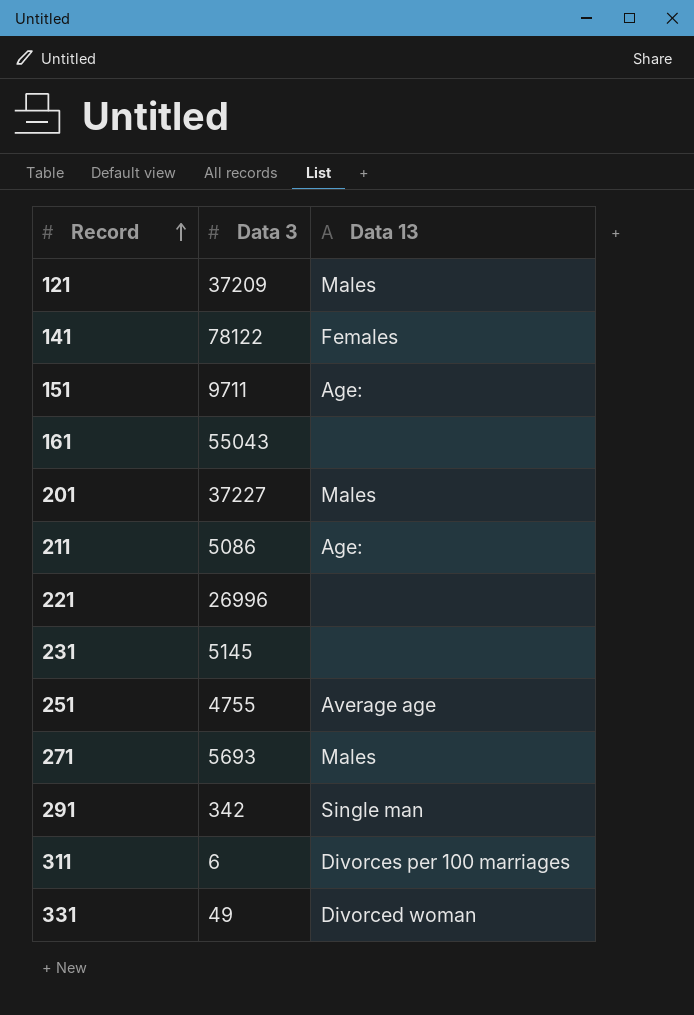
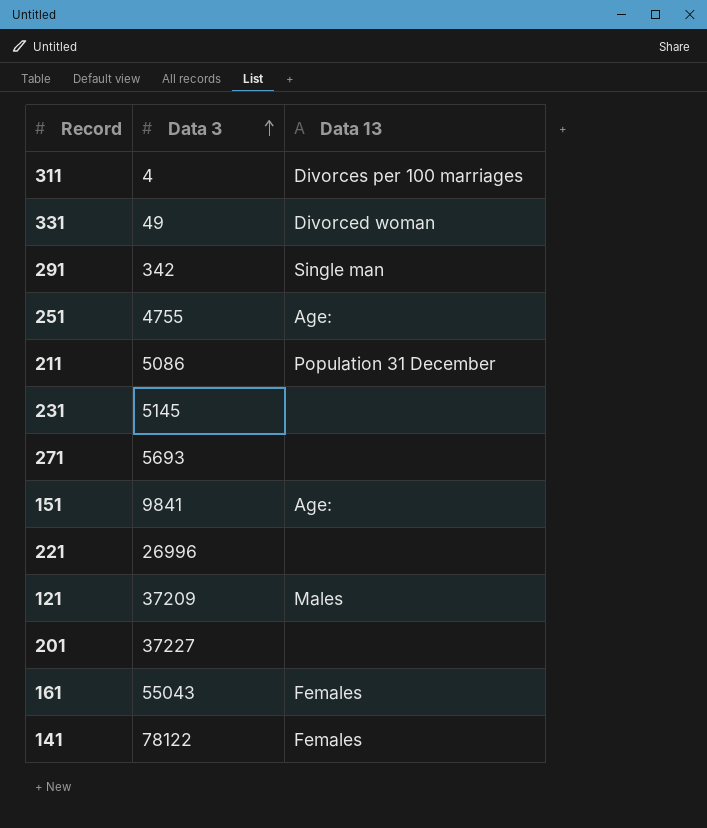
row order: Record ascending -> Data 3 ascending
311 | Data 3: 6 -> 4
251 | Data 13: Average age -> Age:
211 | Data 13: Age: -> Population 31 December
271 | Data 13: Males -> none
151 | Data 3: 9711 -> 9841
201 | Data 13: Males -> none
161 | Data 13: none -> Females

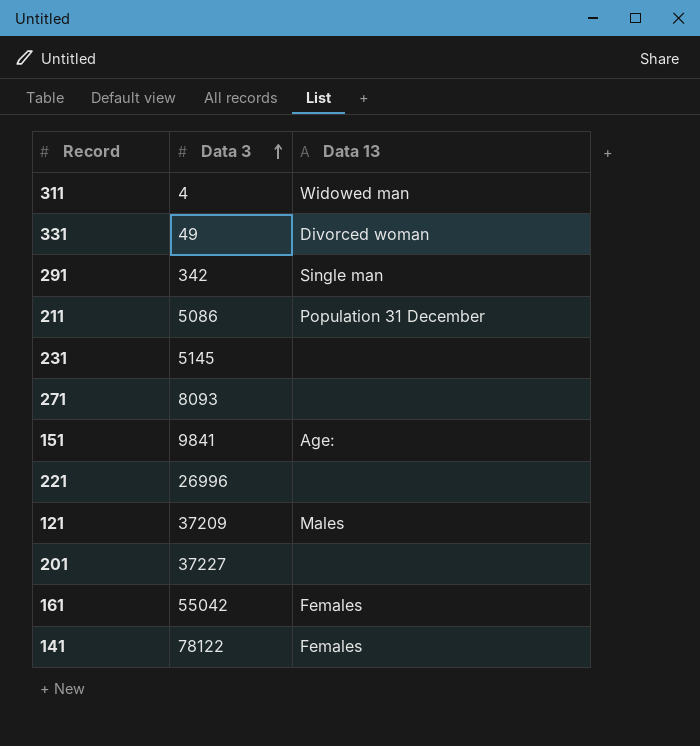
row 251: 4755 | Age: -> none
311 | Data 13: Divorces per 100 marriages -> Widowed man
271 | Data 3: 5693 -> 8093
161 | Data 3: 55043 -> 55042

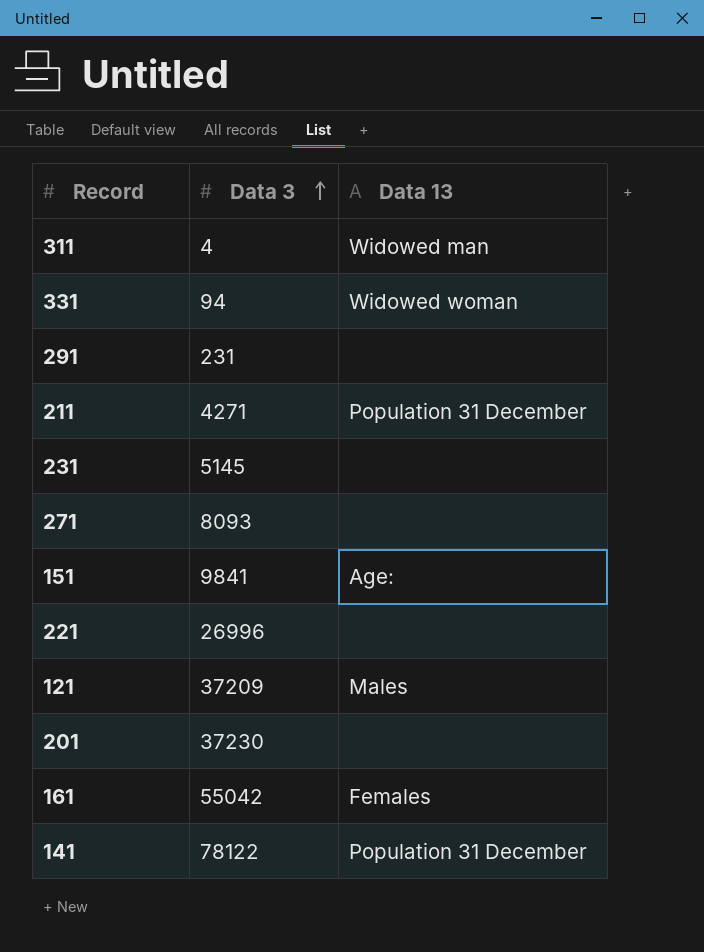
331 | Data 3: 49 -> 94
331 | Data 13: Divorced woman -> Widowed woman
291 | Data 3: 342 -> 231
291 | Data 13: Single man -> none
211 | Data 3: 5086 -> 4271
201 | Data 3: 37227 -> 37230
141 | Data 13: Females -> Population 31 December

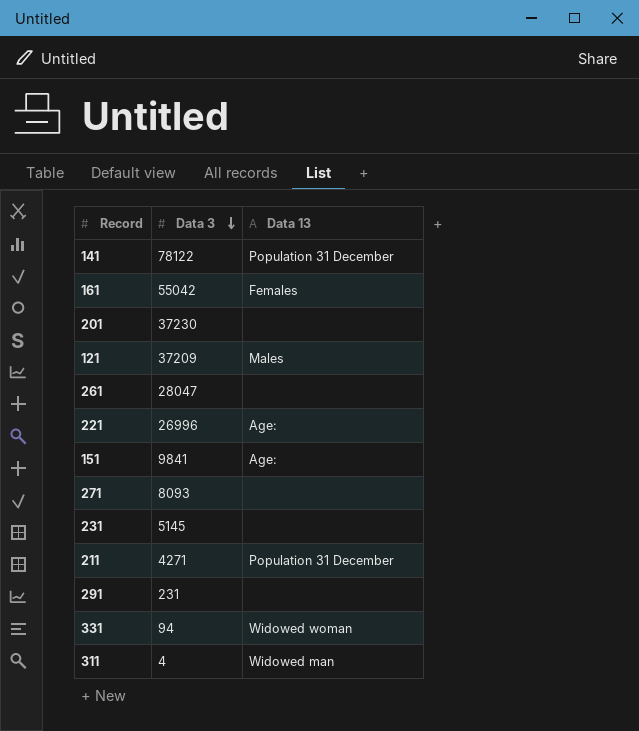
row order: Data 3 ascending -> Data 3 descending
row 261: none -> 28047 | none
221 | Data 13: none -> Age:

